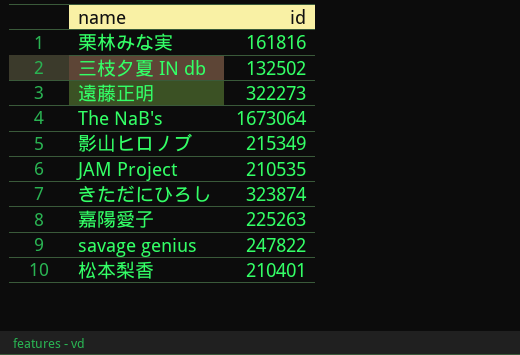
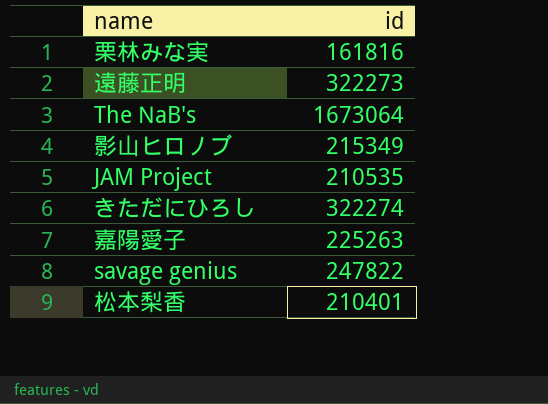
row 三枝夕夏 IN db: 132502 -> none
きただにひろし | id: 323874 -> 322274

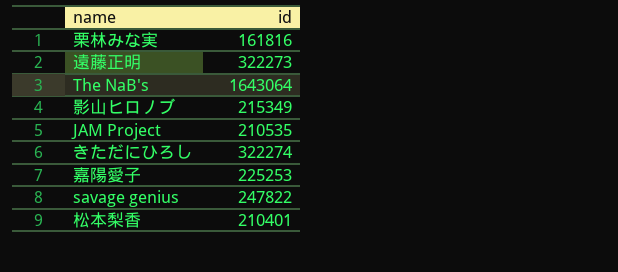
The NaB's | id: 1673064 -> 1643064
嘉陽愛子 | id: 225263 -> 225253

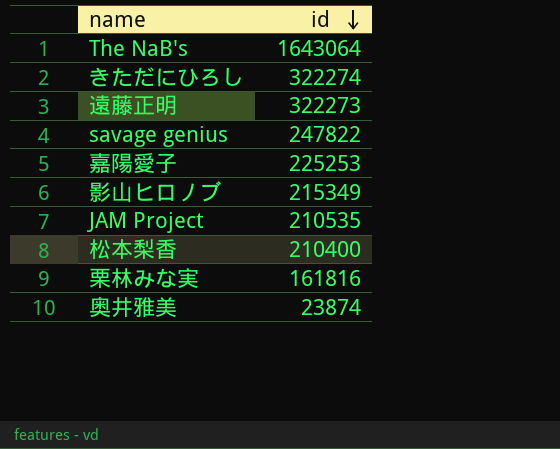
row order: none -> id descending
松本梨香 | id: 210401 -> 210400
row 奥井雅美: none -> 23874

